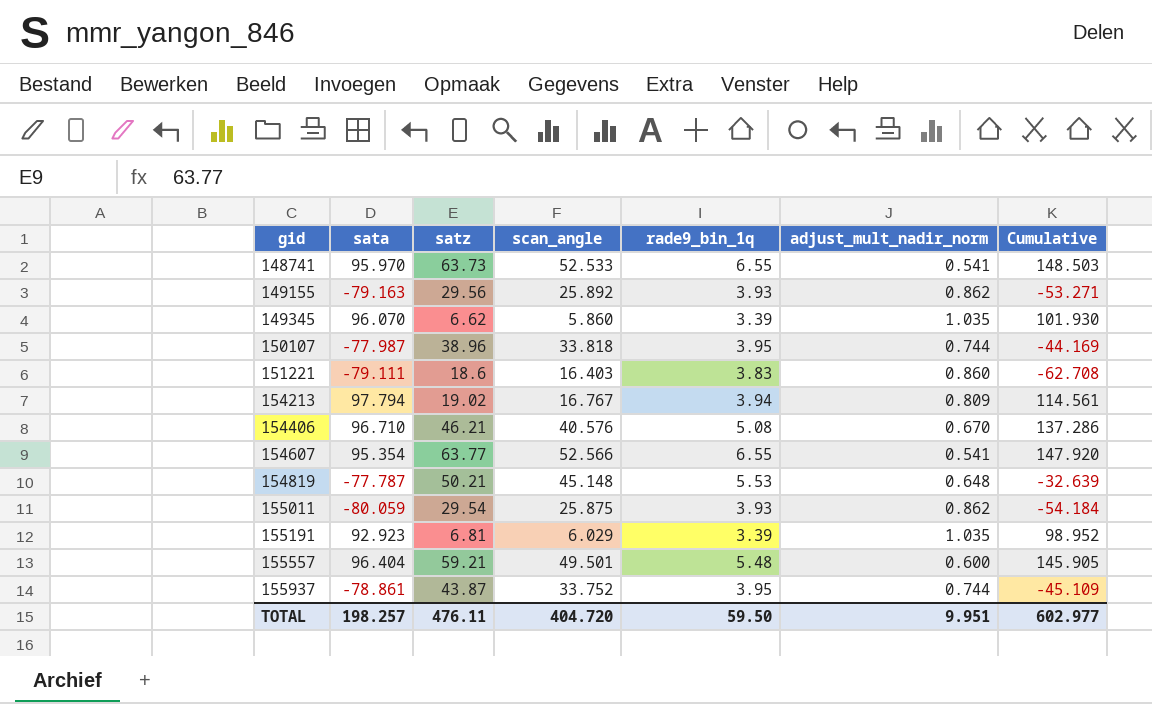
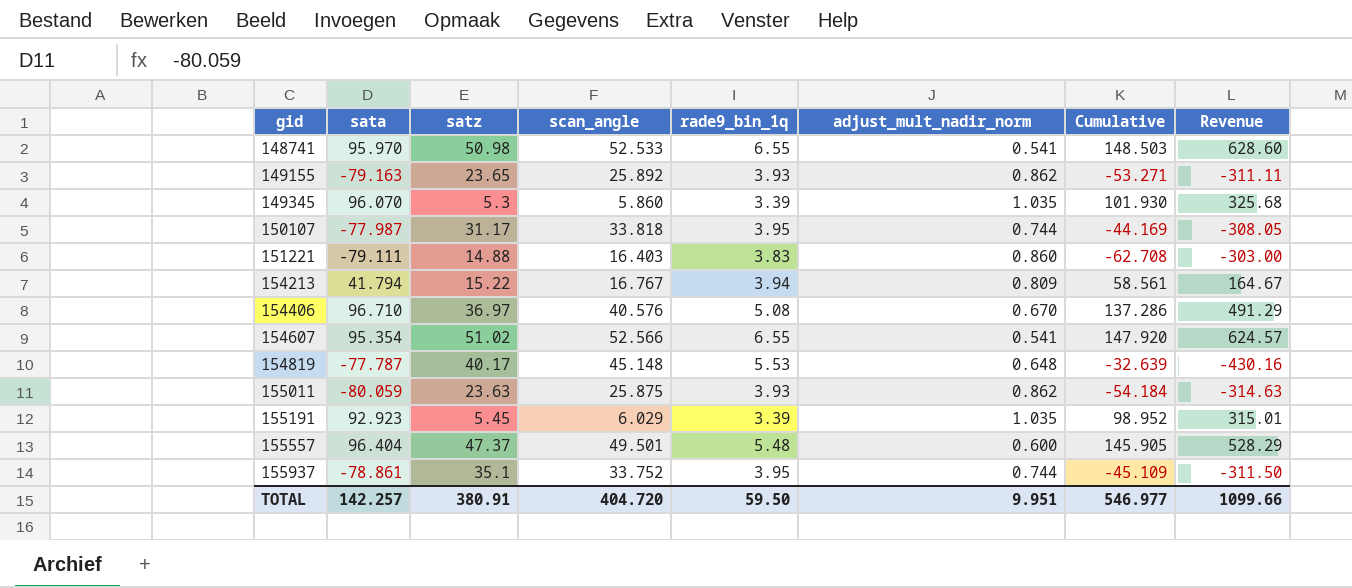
column Revenue | formula: none -> [sata] * [rade9_bin_1q]
148741 | satz: 63.73 -> 50.98
149155 | satz: 29.56 -> 23.65
149345 | satz: 6.62 -> 5.3
150107 | satz: 38.96 -> 31.17
151221 | satz: 18.6 -> 14.88
154213 | sata: 97.794 -> 41.794
154213 | satz: 19.02 -> 15.22
154213 | Cumulative: 114.561 -> 58.561
154406 | satz: 46.21 -> 36.97
154607 | satz: 63.77 -> 51.02
154819 | satz: 50.21 -> 40.17
155011 | satz: 29.54 -> 23.63
155191 | satz: 6.81 -> 5.45
155557 | satz: 59.21 -> 47.37
155937 | satz: 43.87 -> 35.1
TOTAL | sata: 198.257 -> 142.257
TOTAL | satz: 476.11 -> 380.91
TOTAL | Cumulative: 602.977 -> 546.977

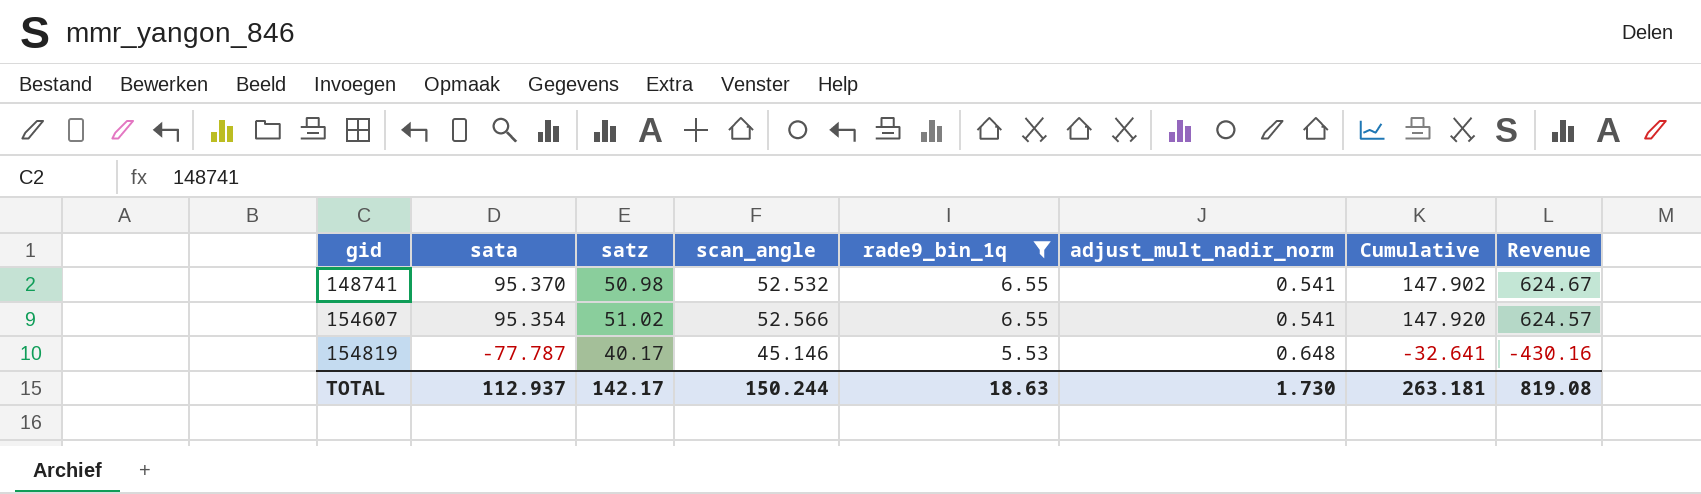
filter: none -> rade9_bin_1q >= 5.53
148741 | sata: 95.970 -> 95.370
148741 | scan_angle: 52.533 -> 52.532
148741 | Cumulative: 148.503 -> 147.902
148741 | Revenue: 628.60 -> 624.67
154819 | scan_angle: 45.148 -> 45.146
154819 | Cumulative: -32.639 -> -32.641
TOTAL | sata: 142.257 -> 112.937
TOTAL | satz: 380.91 -> 142.17
TOTAL | scan_angle: 404.720 -> 150.244
TOTAL | rade9_bin_1q: 59.50 -> 18.63
TOTAL | adjust_mult_nadir_norm: 9.951 -> 1.730
TOTAL | Cumulative: 546.977 -> 263.181
TOTAL | Revenue: 1099.66 -> 819.08

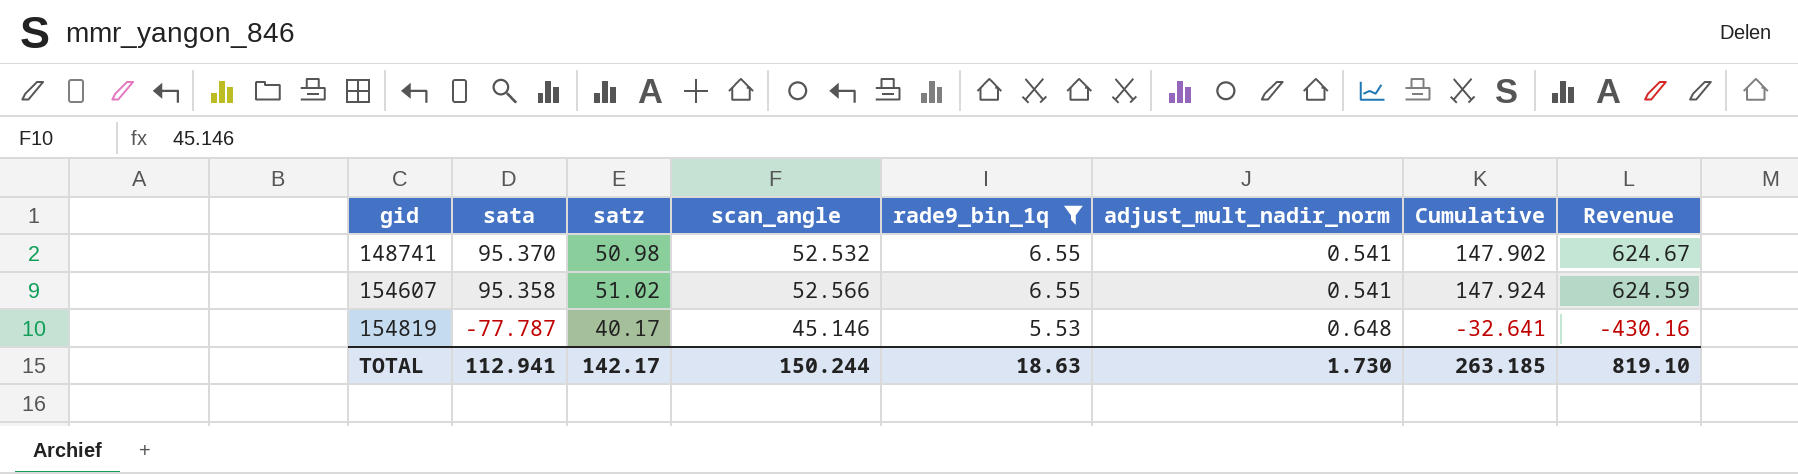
154607 | sata: 95.354 -> 95.358
154607 | Cumulative: 147.920 -> 147.924
154607 | Revenue: 624.57 -> 624.59
TOTAL | sata: 112.937 -> 112.941
TOTAL | Cumulative: 263.181 -> 263.185
TOTAL | Revenue: 819.08 -> 819.10

